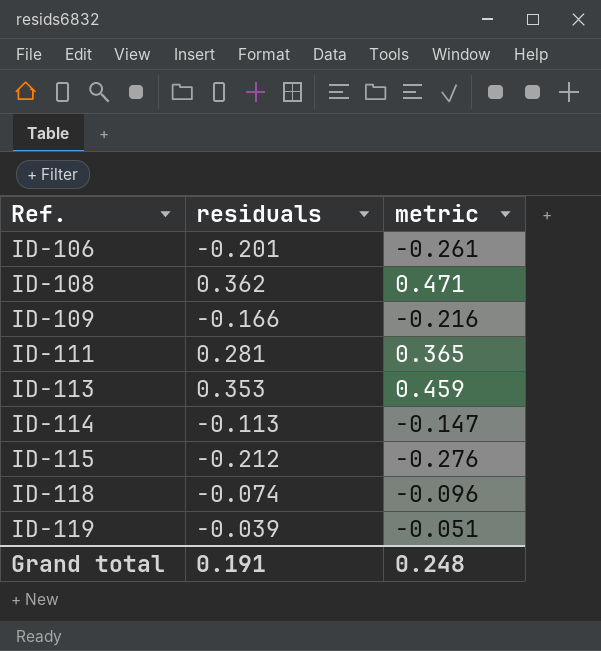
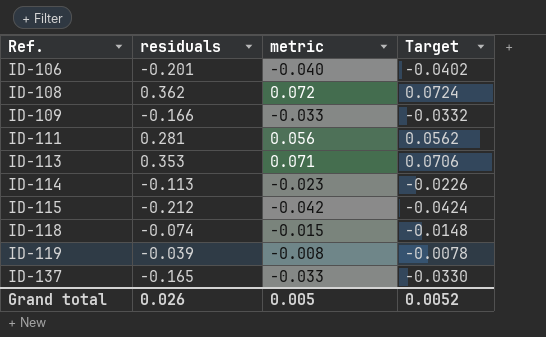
column metric | formula: [residuals] * 1.3 -> [residuals] * 0.2
column Target | formula: none -> [residuals] * 0.2
row ID-137: none -> -0.165 | -0.033 | -0.0330
Grand total | residuals: 0.191 -> 0.026
Grand total | metric: 0.248 -> 0.005

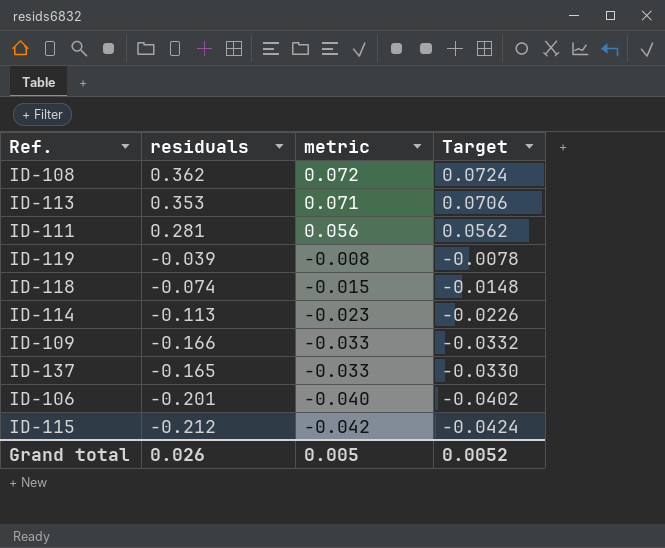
row order: Ref. ascending -> metric descending

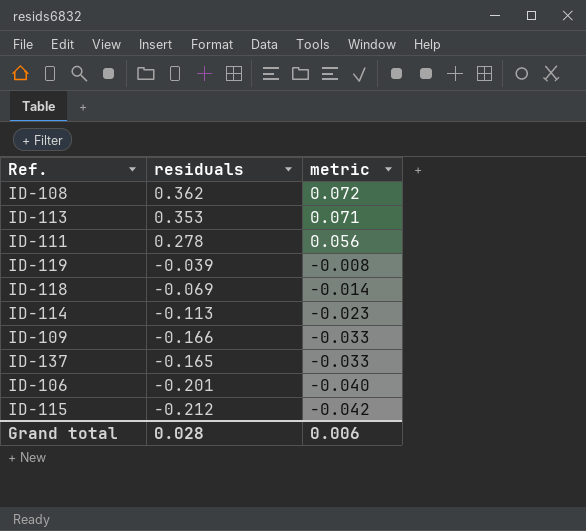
column Target | formula: [residuals] * 0.2 -> none
ID-111 | residuals: 0.281 -> 0.278
ID-118 | residuals: -0.074 -> -0.069
ID-118 | metric: -0.015 -> -0.014
Grand total | residuals: 0.026 -> 0.028
Grand total | metric: 0.005 -> 0.006

